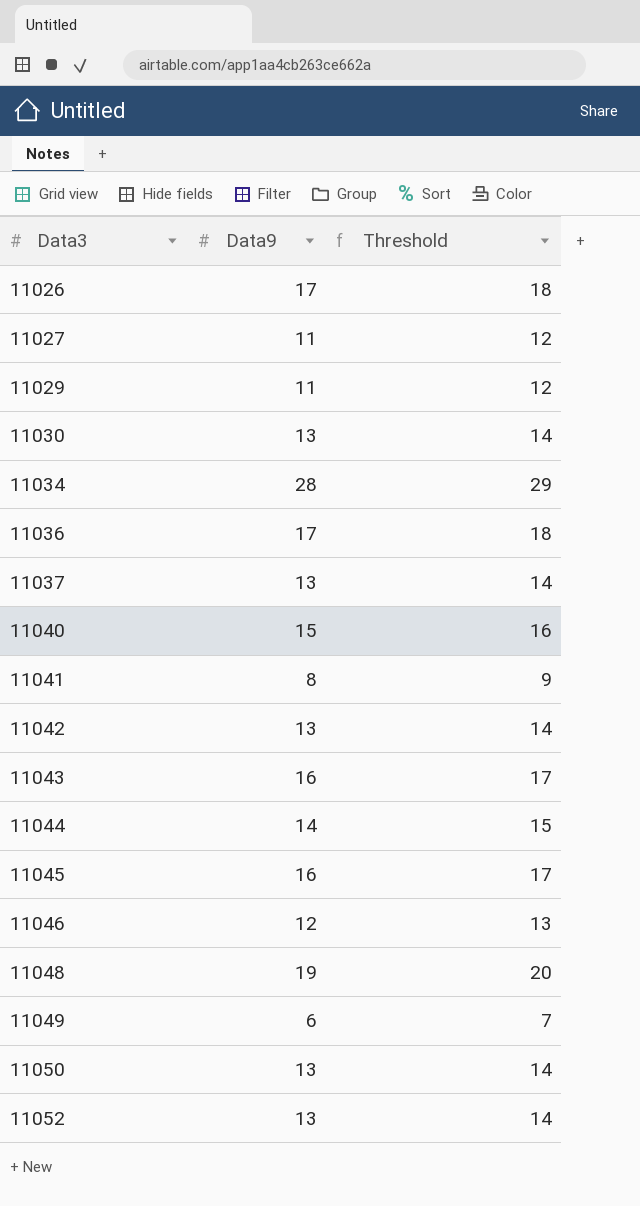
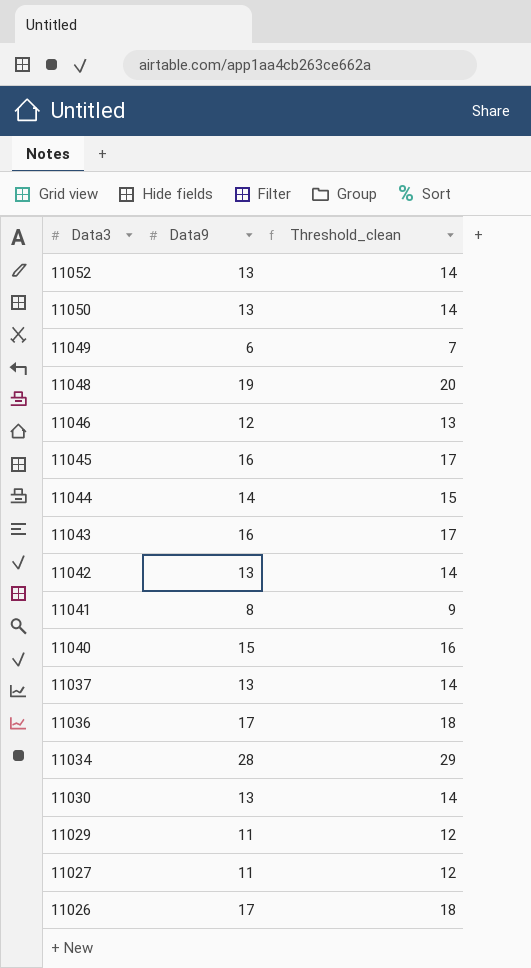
row order: Data3 ascending -> Data3 descending
column name: Threshold -> Threshold_clean

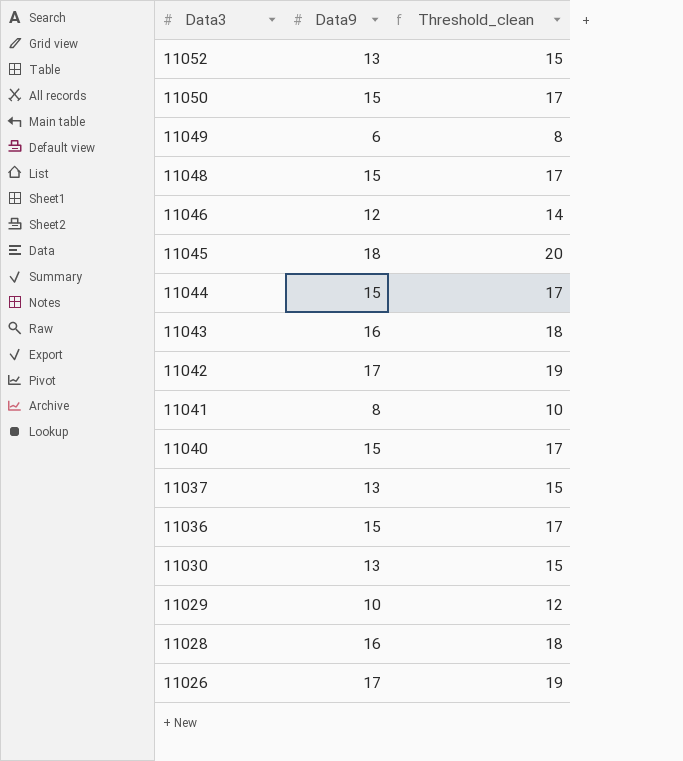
column Threshold_clean | formula: [Data9] + 1 -> [Data9] + 2
row 11034: 28 | 29 -> none
row 11027: 11 | 12 -> none
11050 | Data9: 13 -> 15
11048 | Data9: 19 -> 15
11045 | Data9: 16 -> 18
11044 | Data9: 14 -> 15
11042 | Data9: 13 -> 17
11036 | Data9: 17 -> 15
11029 | Data9: 11 -> 10
row 11028: none -> 16 | 18

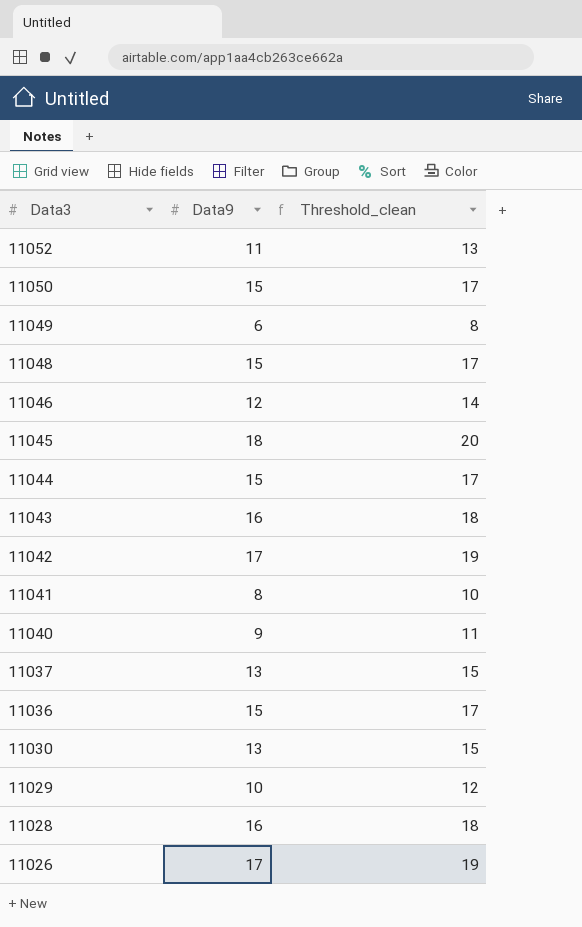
11052 | Data9: 13 -> 11
11052 | Threshold_clean: 15 -> 13
11040 | Data9: 15 -> 9
11040 | Threshold_clean: 17 -> 11

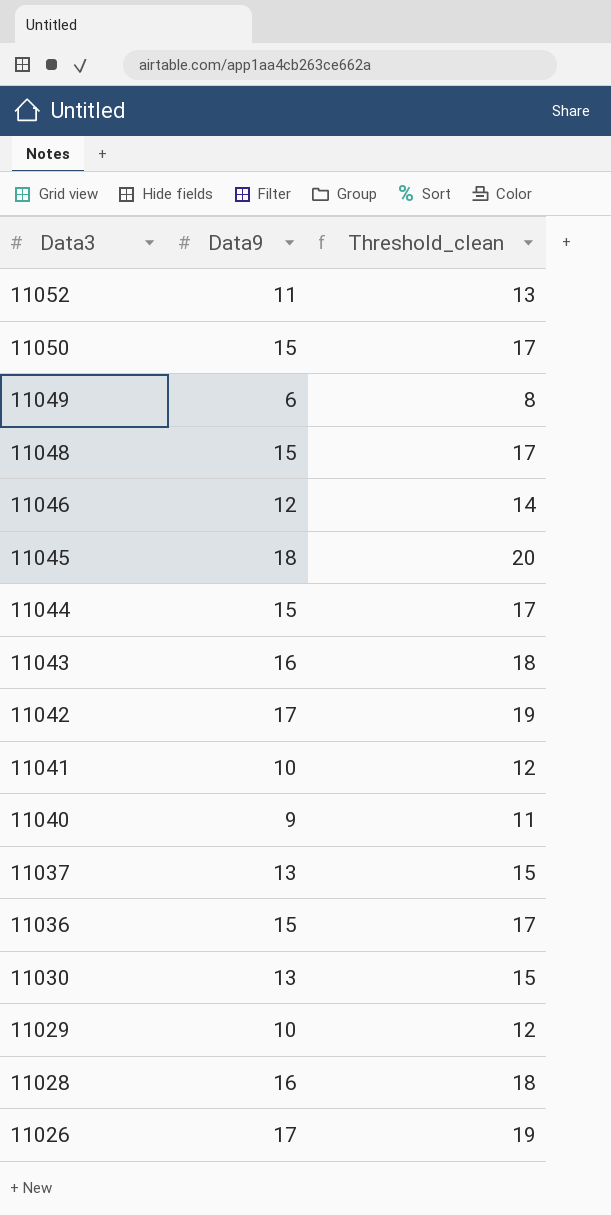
11041 | Data9: 8 -> 10
11041 | Threshold_clean: 10 -> 12

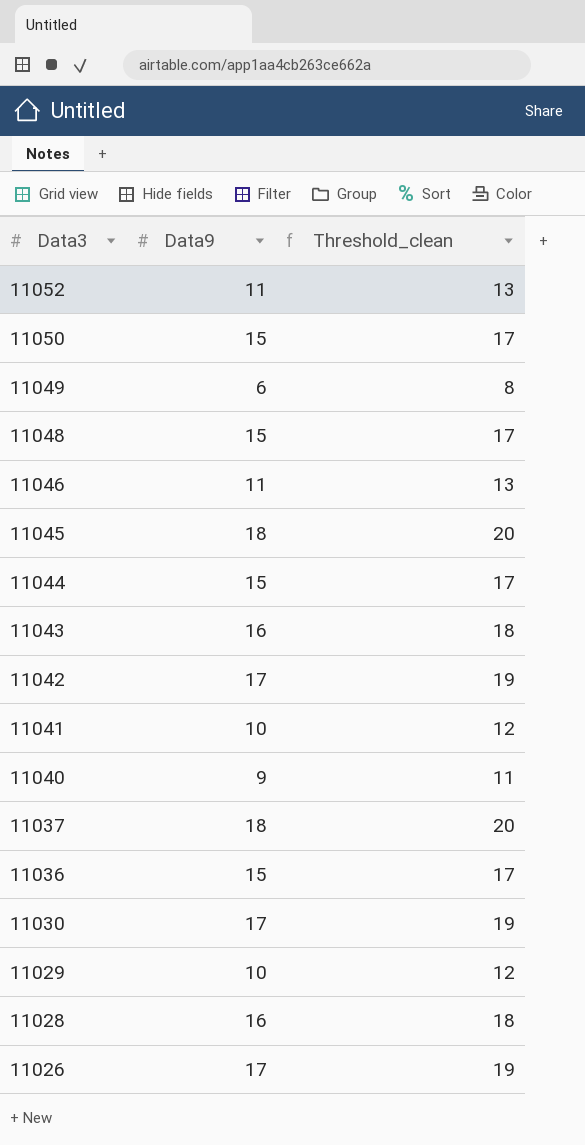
11046 | Data9: 12 -> 11
11046 | Threshold_clean: 14 -> 13
11037 | Data9: 13 -> 18
11037 | Threshold_clean: 15 -> 20
11030 | Data9: 13 -> 17
11030 | Threshold_clean: 15 -> 19

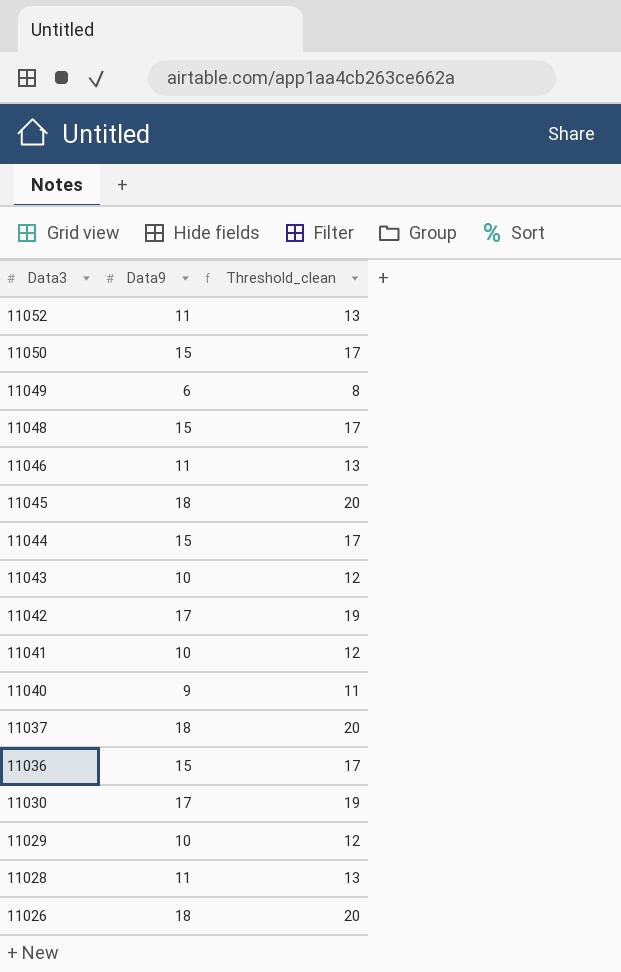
11043 | Data9: 16 -> 10
11043 | Threshold_clean: 18 -> 12
11028 | Data9: 16 -> 11
11028 | Threshold_clean: 18 -> 13
11026 | Data9: 17 -> 18
11026 | Threshold_clean: 19 -> 20

